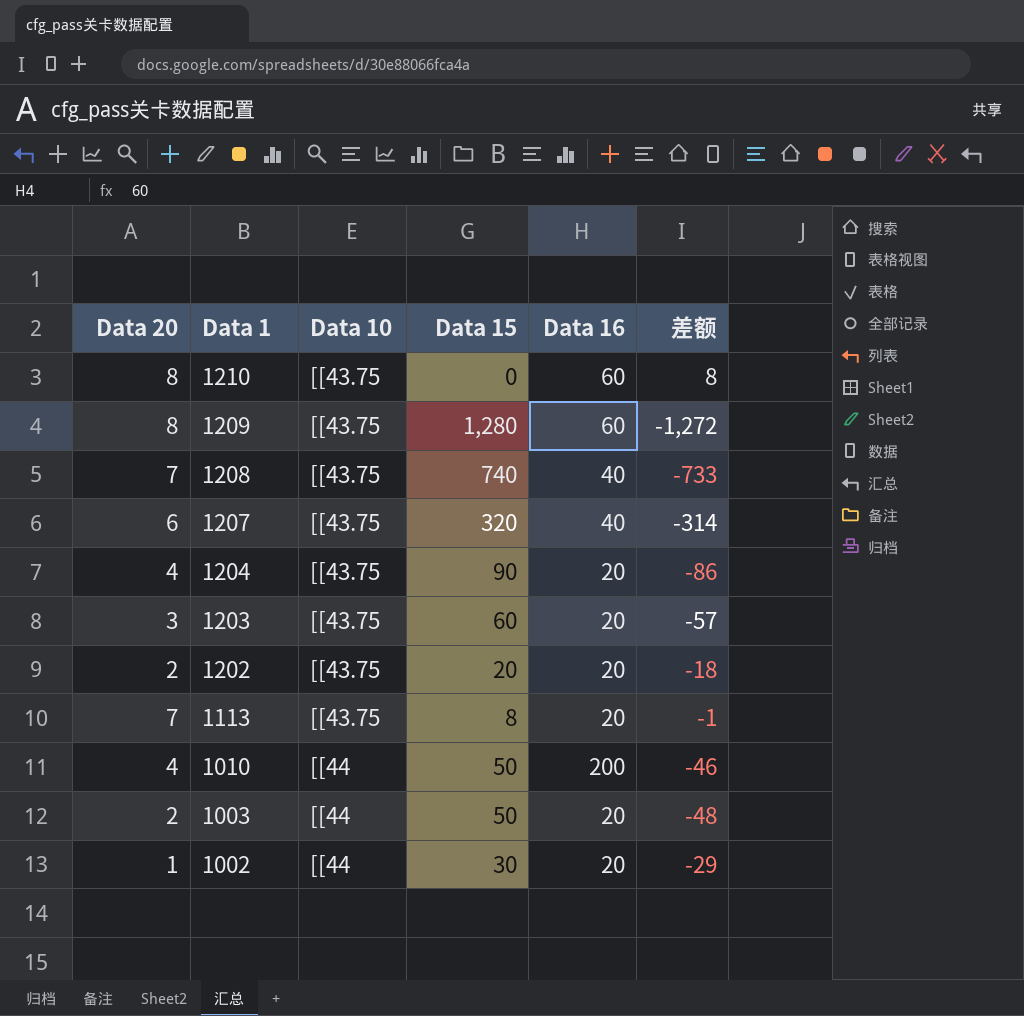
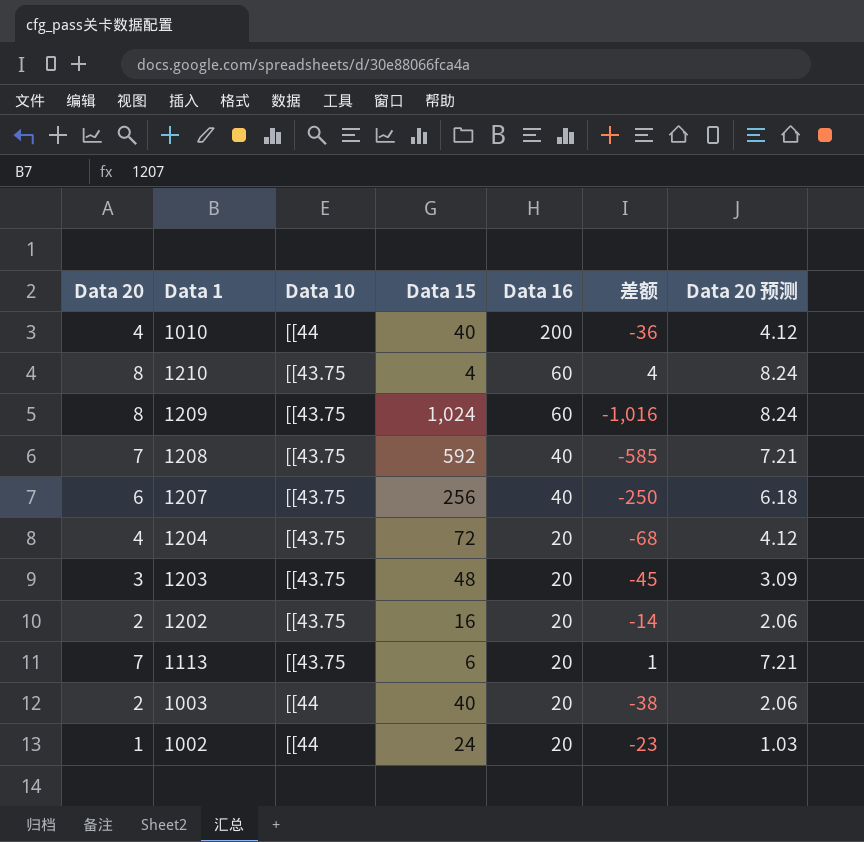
row order: Data 1 descending -> Data 16 descending
column Data 20 预测 | formula: none -> [Data 20] * 1.03
1010 | Data 15: 50 -> 40
1010 | 差额: -46 -> -36
1210 | Data 15: 0 -> 4
1210 | 差额: 8 -> 4
1209 | Data 15: 1,280 -> 1,024
1209 | 差额: -1,272 -> -1,016
1208 | Data 15: 740 -> 592
1208 | 差额: -733 -> -585
1207 | Data 15: 320 -> 256
1207 | 差额: -314 -> -250
1204 | Data 15: 90 -> 72
1204 | 差额: -86 -> -68
1203 | Data 15: 60 -> 48
1203 | 差额: -57 -> -45
1202 | Data 15: 20 -> 16
1202 | 差额: -18 -> -14
1113 | Data 15: 8 -> 6
1113 | 差额: -1 -> 1
1003 | Data 15: 50 -> 40
1003 | 差额: -48 -> -38
1002 | Data 15: 30 -> 24
1002 | 差额: -29 -> -23

